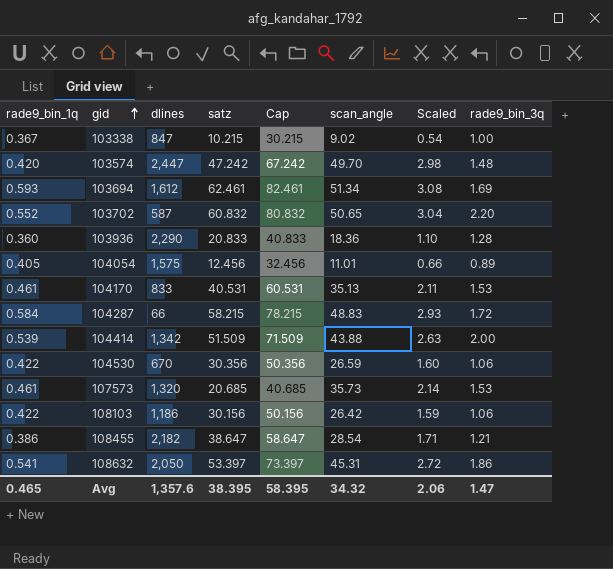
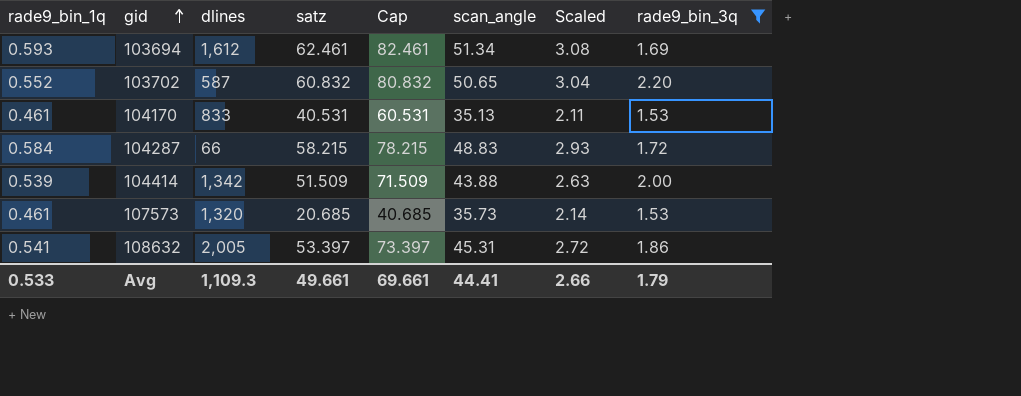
filter: none -> rade9_bin_3q >= 1.53
108632 | dlines: 2,050 -> 2,005
Avg | rade9_bin_1q: 0.465 -> 0.533
Avg | dlines: 1,357.6 -> 1,109.3
Avg | satz: 38.395 -> 49.661
Avg | Cap: 58.395 -> 69.661
Avg | scan_angle: 34.32 -> 44.41
Avg | Scaled: 2.06 -> 2.66
Avg | rade9_bin_3q: 1.47 -> 1.79

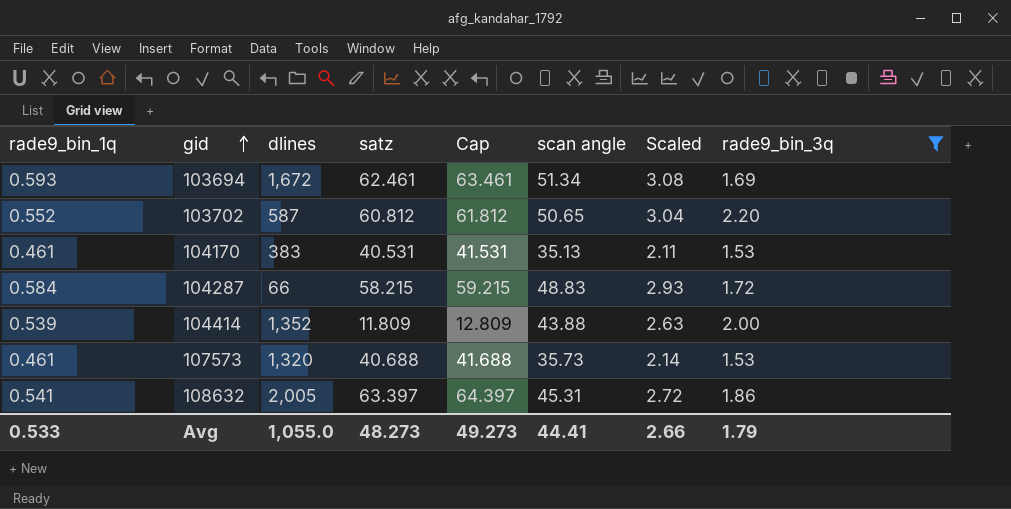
column Cap | formula: [satz] + 20 -> [satz] + 1
column name: scan_angle -> scan angle
103694 | dlines: 1,612 -> 1,672
103702 | satz: 60.832 -> 60.812
104170 | dlines: 833 -> 383
104414 | dlines: 1,342 -> 1,352
104414 | satz: 51.509 -> 11.809
107573 | satz: 20.685 -> 40.688
108632 | satz: 53.397 -> 63.397
Avg | dlines: 1,109.3 -> 1,055.0
Avg | satz: 49.661 -> 48.273
Avg | Cap: 69.661 -> 49.273

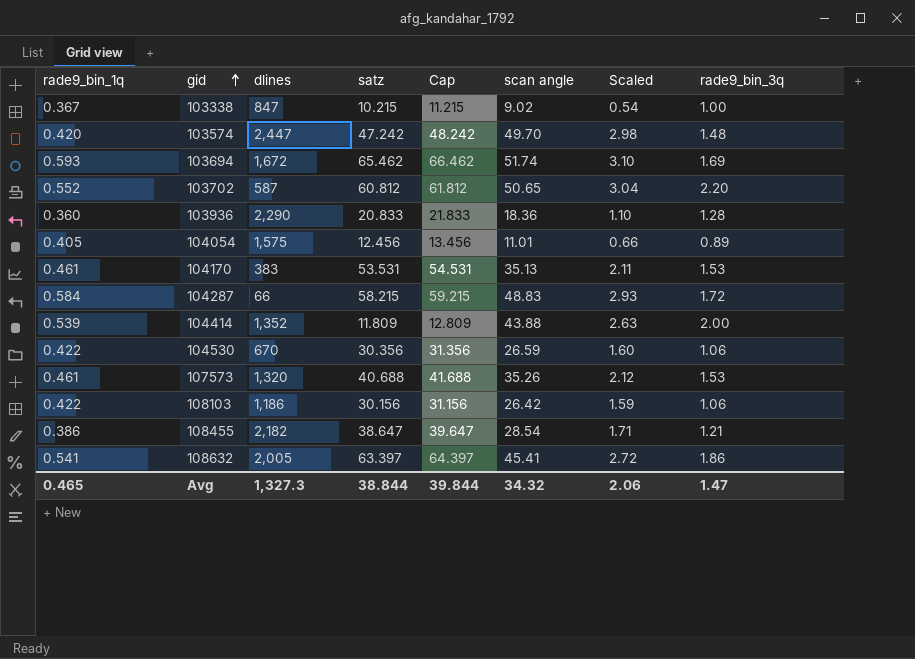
filter: rade9_bin_3q >= 1.53 -> none
103694 | satz: 62.461 -> 65.462
103694 | Cap: 63.461 -> 66.462
103694 | scan angle: 51.34 -> 51.74
103694 | Scaled: 3.08 -> 3.10
104170 | satz: 40.531 -> 53.531
104170 | Cap: 41.531 -> 54.531
107573 | scan angle: 35.73 -> 35.26
107573 | Scaled: 2.14 -> 2.12
108632 | scan angle: 45.31 -> 45.41
Avg | rade9_bin_1q: 0.533 -> 0.465
Avg | dlines: 1,055.0 -> 1,327.3
Avg | satz: 48.273 -> 38.844
Avg | Cap: 49.273 -> 39.844
Avg | scan angle: 44.41 -> 34.32
Avg | Scaled: 2.66 -> 2.06
Avg | rade9_bin_3q: 1.79 -> 1.47

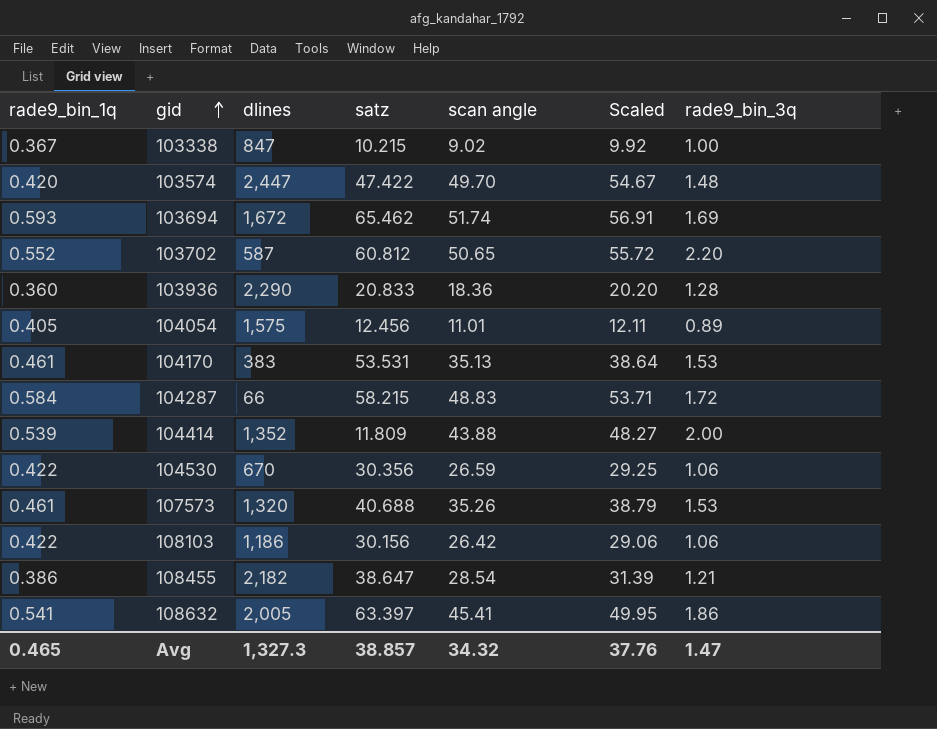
column Cap | formula: [satz] + 1 -> none
column Scaled | formula: [scan angle] * 0.06 -> [scan angle] * 1.1
103574 | satz: 47.242 -> 47.422
Avg | satz: 38.844 -> 38.857
Avg | Scaled: 2.06 -> 37.76

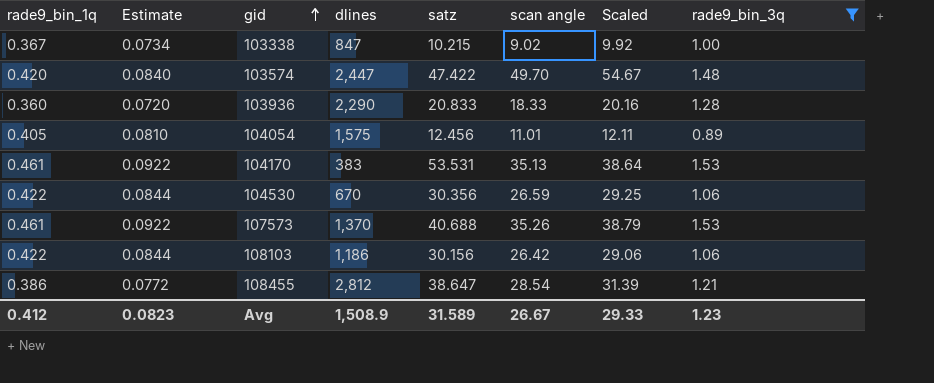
filter: none -> rade9_bin_3q <= 1.53
column Estimate | formula: none -> [rade9_bin_1q] * 0.2
103936 | scan angle: 18.36 -> 18.33
103936 | Scaled: 20.20 -> 20.16
107573 | dlines: 1,320 -> 1,370
108455 | dlines: 2,182 -> 2,812
Avg | rade9_bin_1q: 0.465 -> 0.412
Avg | dlines: 1,327.3 -> 1,508.9
Avg | satz: 38.857 -> 31.589
Avg | scan angle: 34.32 -> 26.67
Avg | Scaled: 37.76 -> 29.33
Avg | rade9_bin_3q: 1.47 -> 1.23

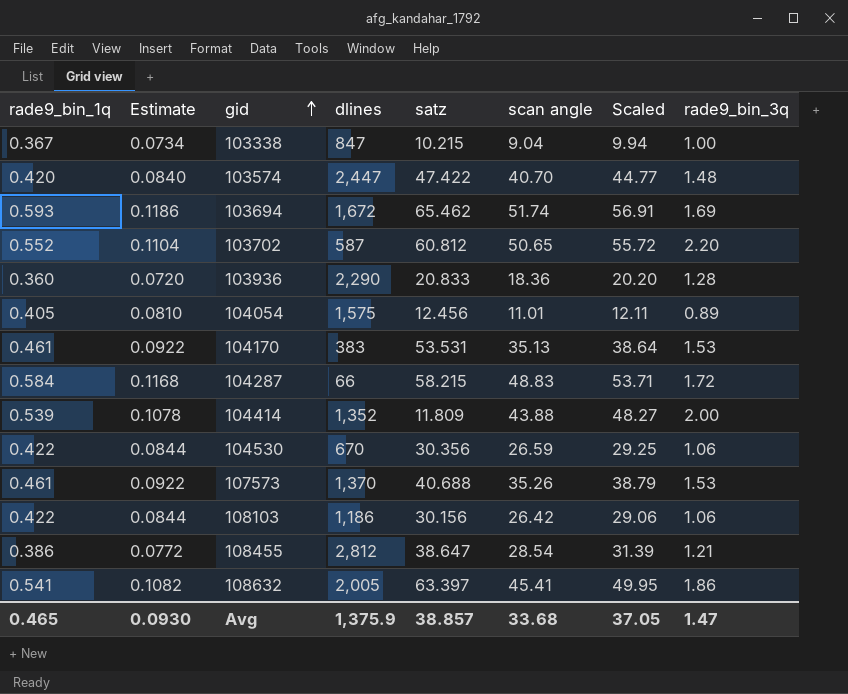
filter: rade9_bin_3q <= 1.53 -> none
103338 | scan angle: 9.02 -> 9.04
103338 | Scaled: 9.92 -> 9.94
103574 | scan angle: 49.70 -> 40.70
103574 | Scaled: 54.67 -> 44.77
103936 | scan angle: 18.33 -> 18.36
103936 | Scaled: 20.16 -> 20.20
Avg | rade9_bin_1q: 0.412 -> 0.465
Avg | Estimate: 0.0823 -> 0.0930
Avg | dlines: 1,508.9 -> 1,375.9
Avg | satz: 31.589 -> 38.857
Avg | scan angle: 26.67 -> 33.68
Avg | Scaled: 29.33 -> 37.05
Avg | rade9_bin_3q: 1.23 -> 1.47

